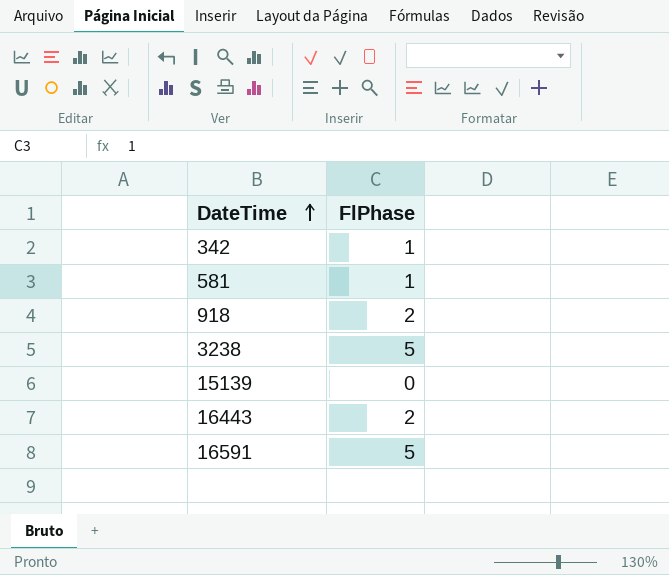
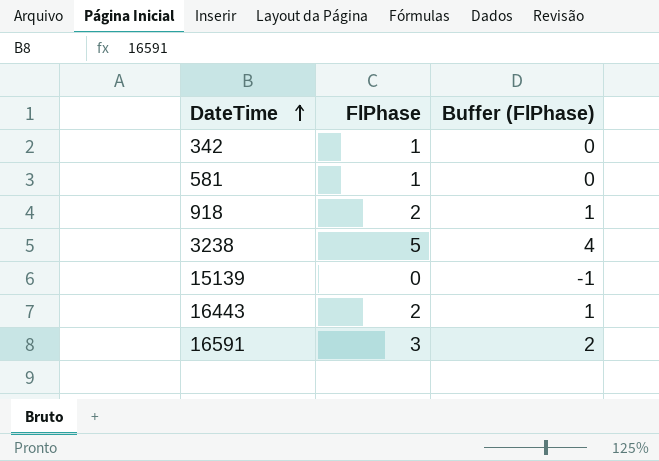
column Buffer (FlPhase) | formula: none -> [FlPhase] - 1
16591 | FlPhase: 5 -> 3

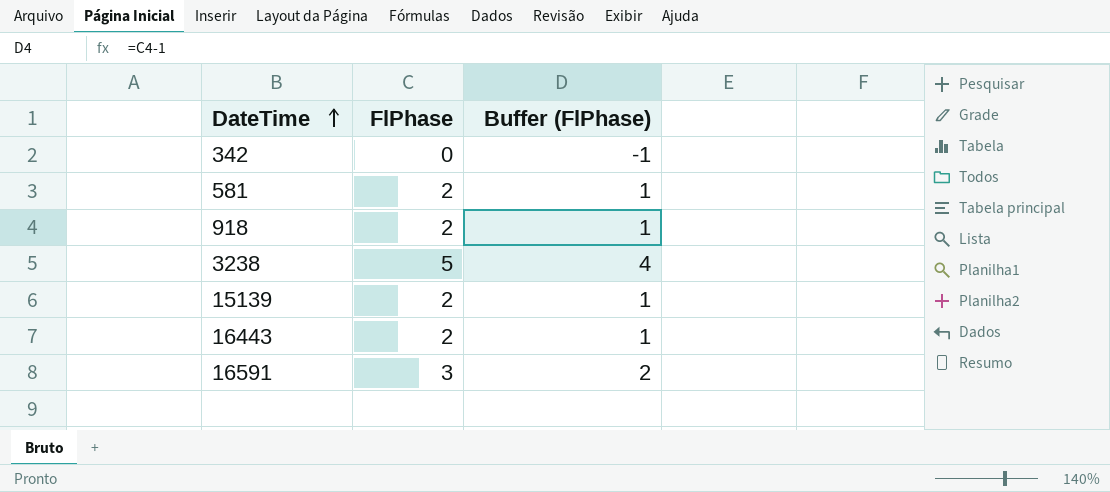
342 | FlPhase: 1 -> 0
342 | Buffer (FlPhase): 0 -> -1
581 | FlPhase: 1 -> 2
581 | Buffer (FlPhase): 0 -> 1
15139 | FlPhase: 0 -> 2
15139 | Buffer (FlPhase): -1 -> 1

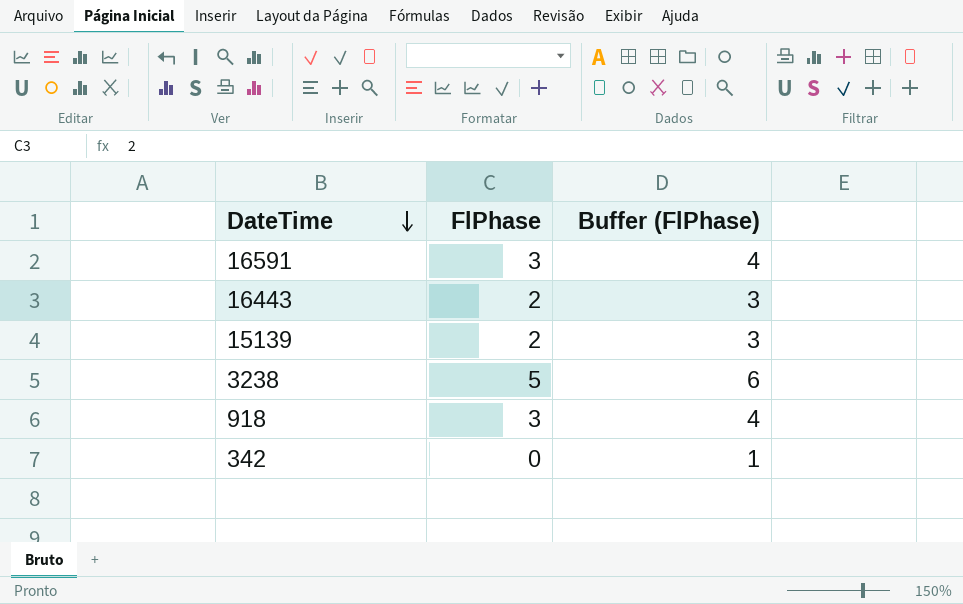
row order: DateTime ascending -> DateTime descending
column Buffer (FlPhase) | formula: [FlPhase] - 1 -> [FlPhase] + 1
row 581: 2 | 1 -> none
918 | FlPhase: 2 -> 3

